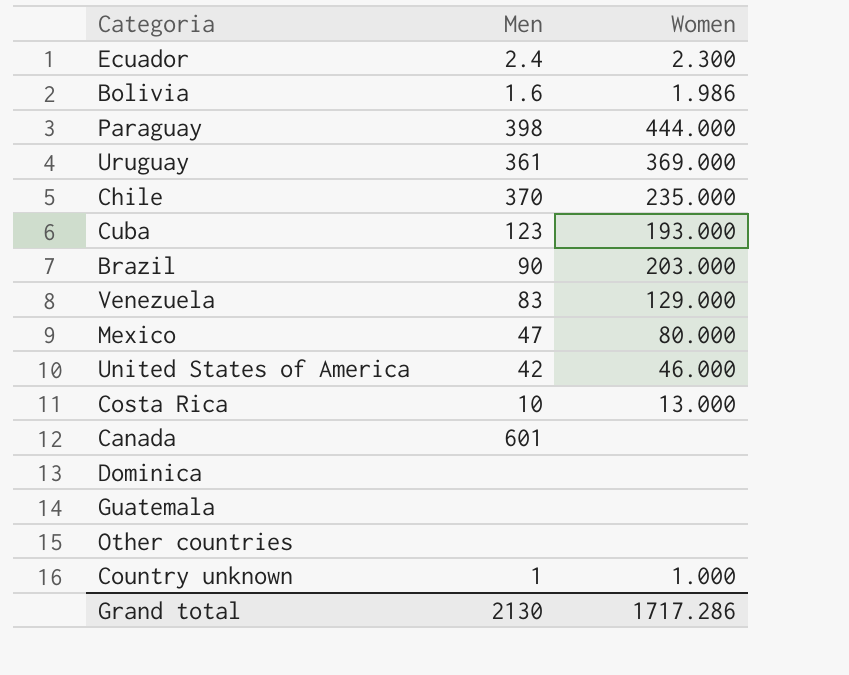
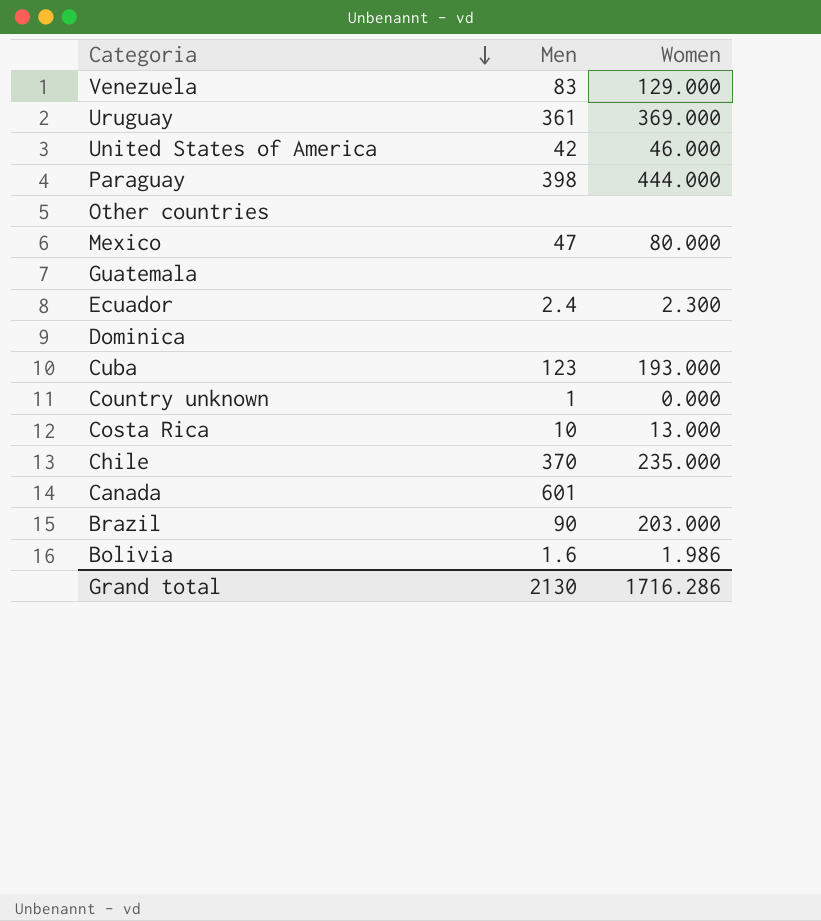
row order: none -> Categoria descending
Country unknown | Women: 1.000 -> 0.000
Grand total | Women: 1717.286 -> 1716.286

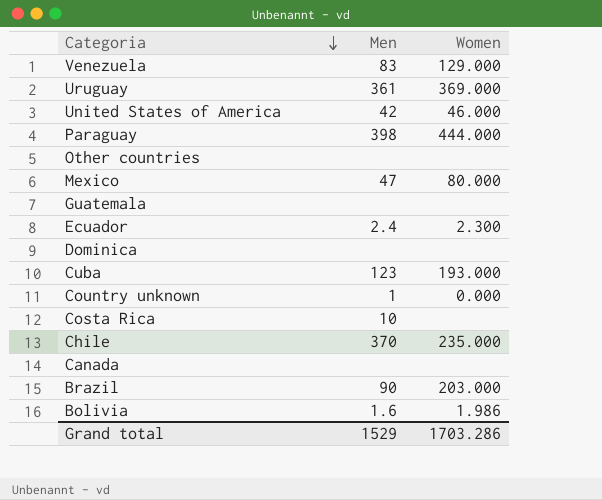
Costa Rica | Women: 13.000 -> none
Canada | Men: 601 -> none
Grand total | Men: 2130 -> 1529
Grand total | Women: 1716.286 -> 1703.286

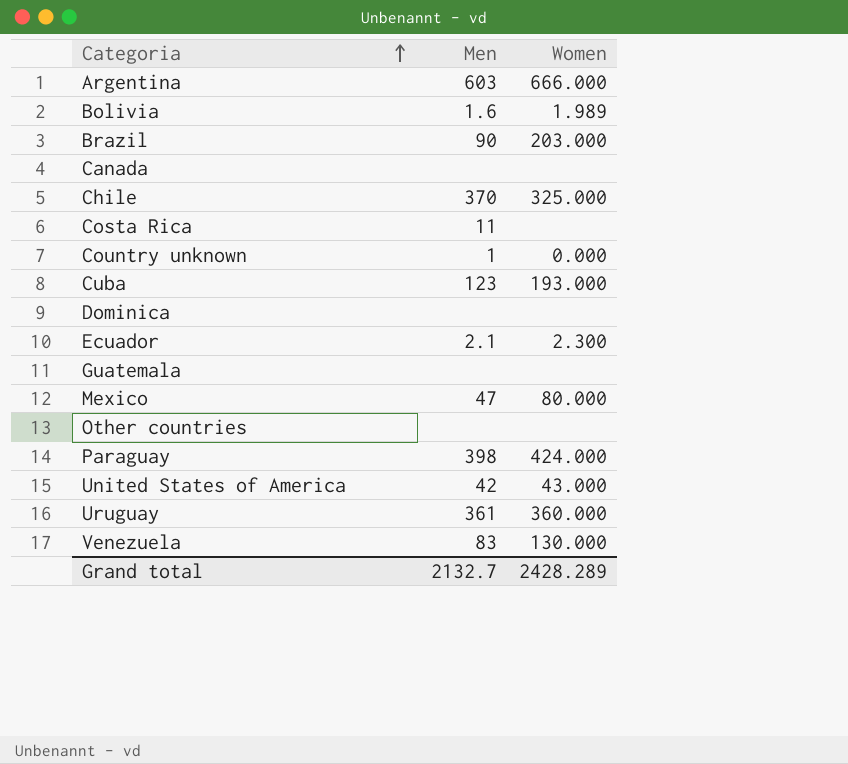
row order: Categoria descending -> Categoria ascending
row Argentina: none -> 603 | 666.000
Bolivia | Women: 1.986 -> 1.989
Chile | Women: 235.000 -> 325.000
Costa Rica | Men: 10 -> 11
Ecuador | Men: 2.4 -> 2.1
Paraguay | Women: 444.000 -> 424.000
United States of America | Women: 46.000 -> 43.000
Uruguay | Women: 369.000 -> 360.000
Venezuela | Women: 129.000 -> 130.000
Grand total | Men: 1529 -> 2132.7
Grand total | Women: 1703.286 -> 2428.289

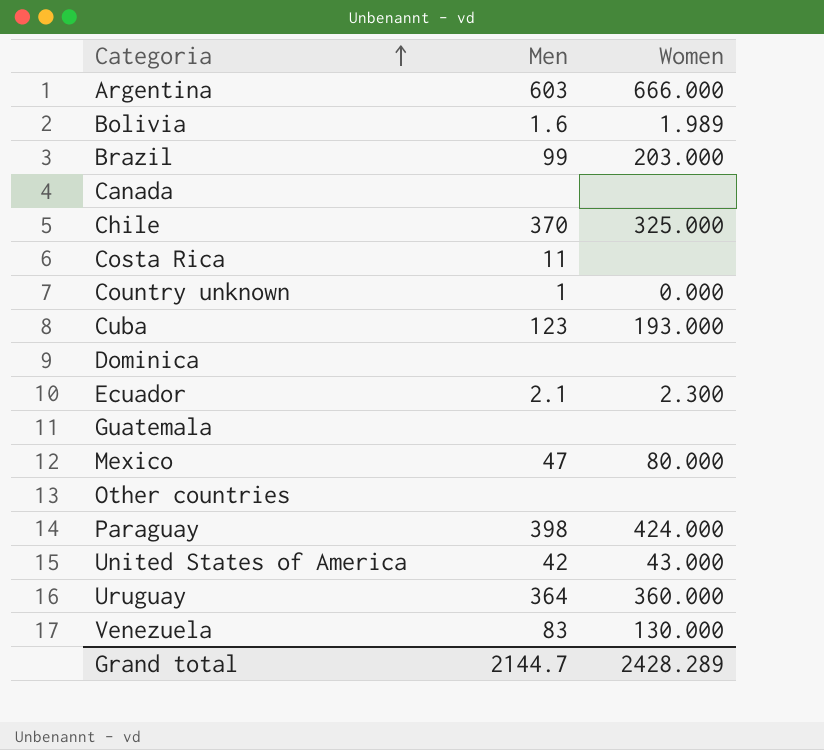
Brazil | Men: 90 -> 99
Uruguay | Men: 361 -> 364
Grand total | Men: 2132.7 -> 2144.7

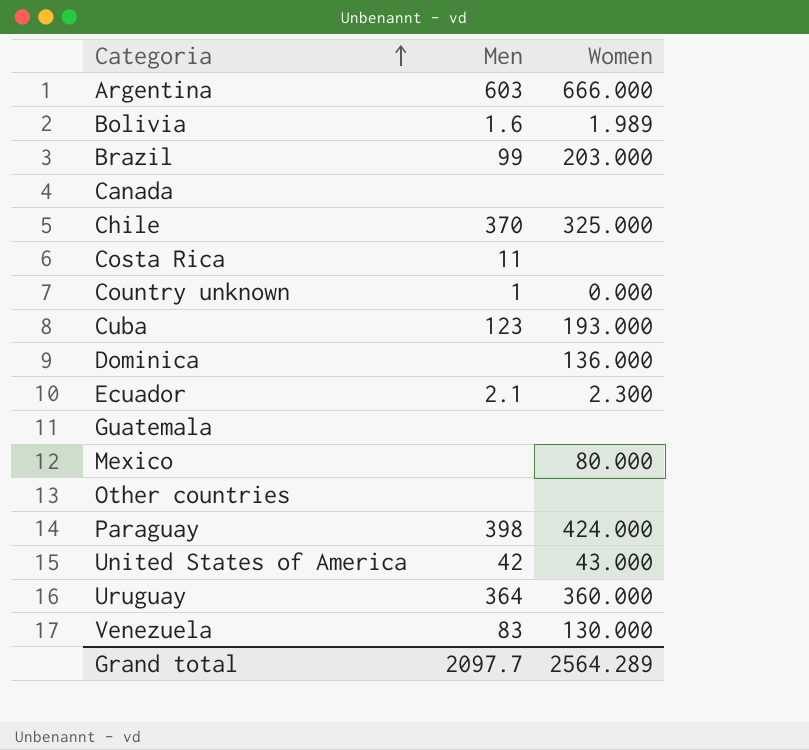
Dominica | Women: none -> 136.000
Mexico | Men: 47 -> none
Grand total | Men: 2144.7 -> 2097.7
Grand total | Women: 2428.289 -> 2564.289

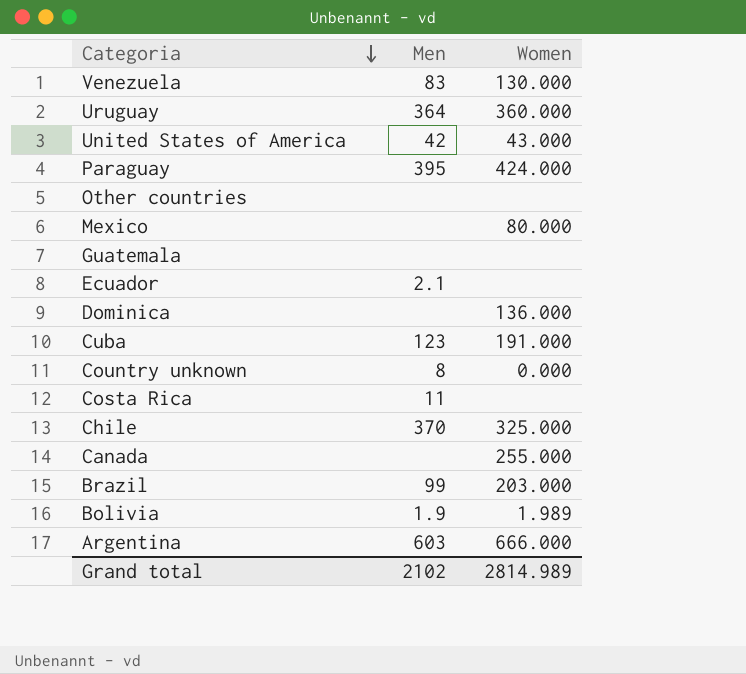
row order: Categoria ascending -> Categoria descending
Paraguay | Men: 398 -> 395
Ecuador | Women: 2.300 -> none
Cuba | Women: 193.000 -> 191.000
Country unknown | Men: 1 -> 8
Canada | Women: none -> 255.000
Bolivia | Men: 1.6 -> 1.9
Grand total | Men: 2097.7 -> 2102
Grand total | Women: 2564.289 -> 2814.989

